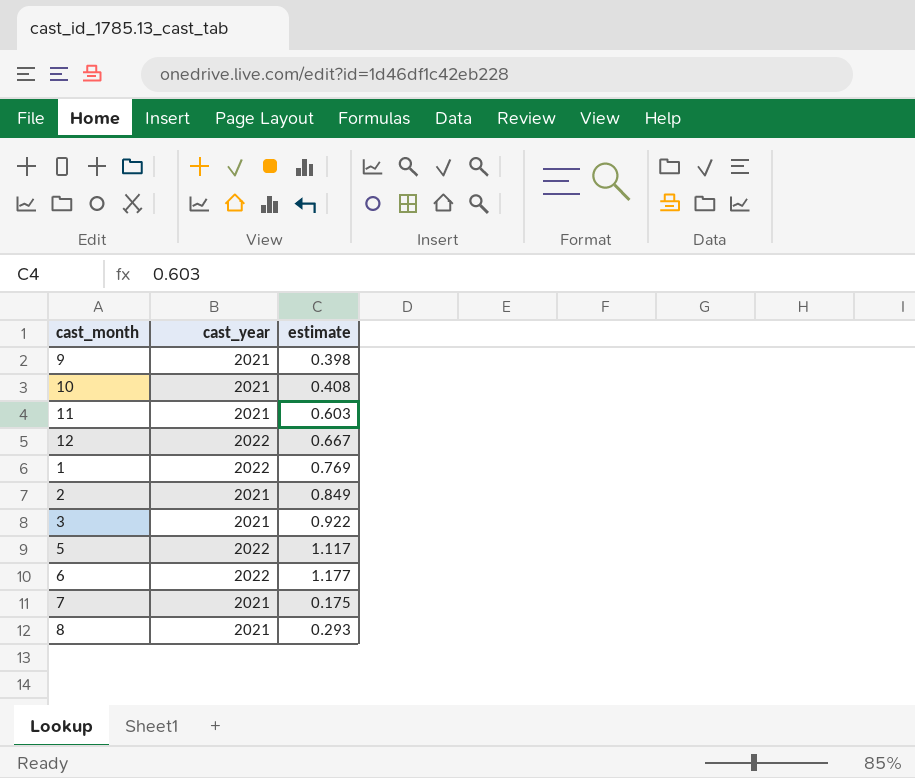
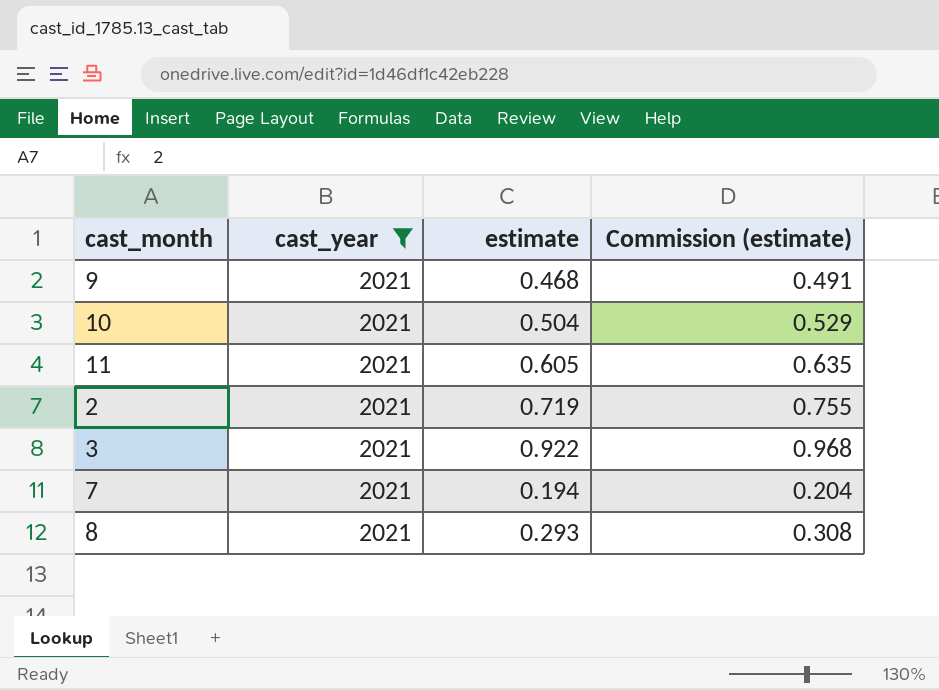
filter: none -> cast_year = 2021
column Commission (estimate) | formula: none -> [estimate] * 1.05
9 | estimate: 0.398 -> 0.468
10 | estimate: 0.408 -> 0.504
11 | estimate: 0.603 -> 0.605
2 | estimate: 0.849 -> 0.719
7 | estimate: 0.175 -> 0.194

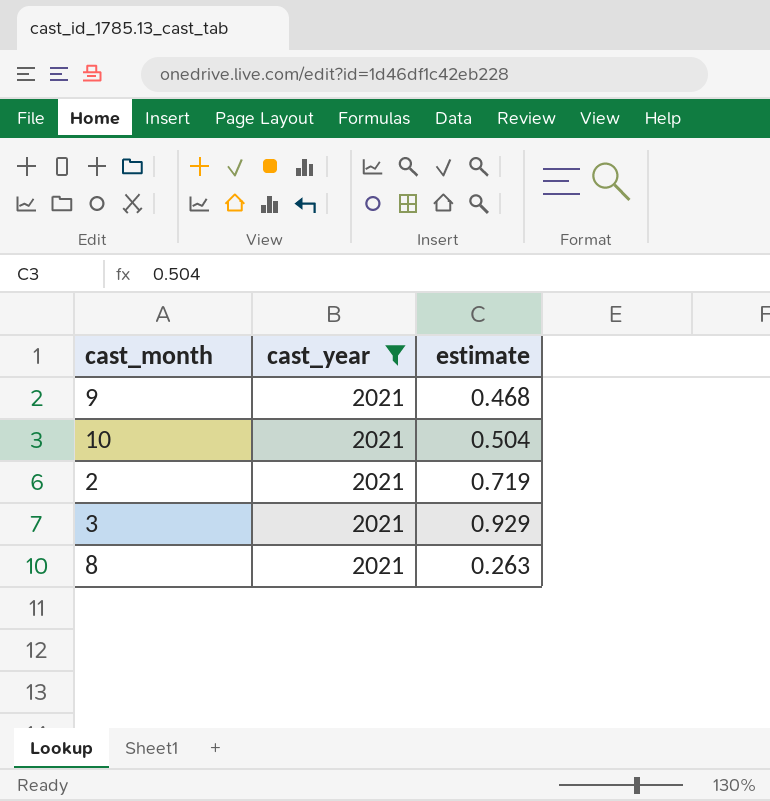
column Commission (estimate) | formula: [estimate] * 1.05 -> none
row 11: 2021 | 0.605 | 0.635 -> none
row 7: 2021 | 0.194 | 0.204 -> none
3 | estimate: 0.922 -> 0.929
8 | estimate: 0.293 -> 0.263

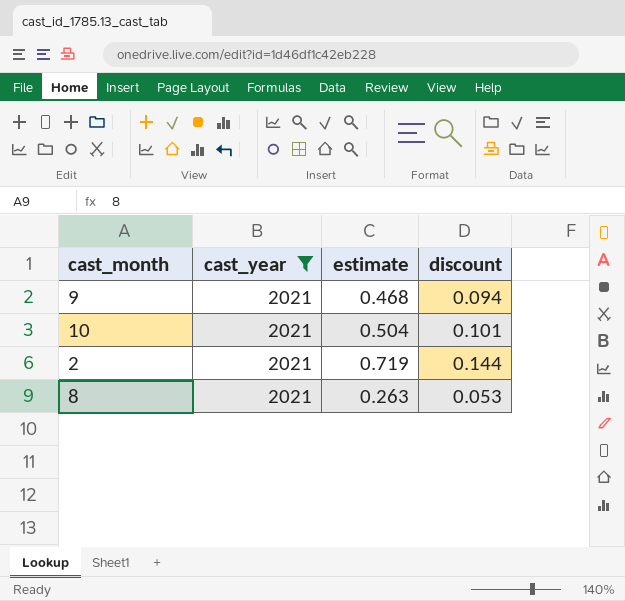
column discount | formula: none -> [estimate] * 0.2
row 3: 2021 | 0.929 -> none

